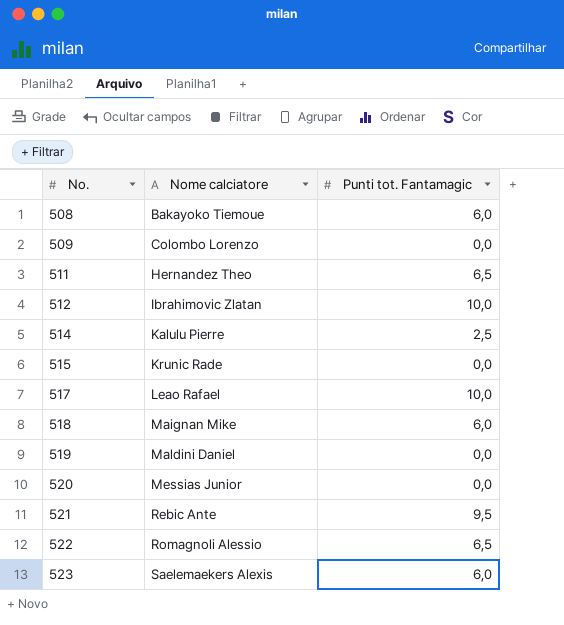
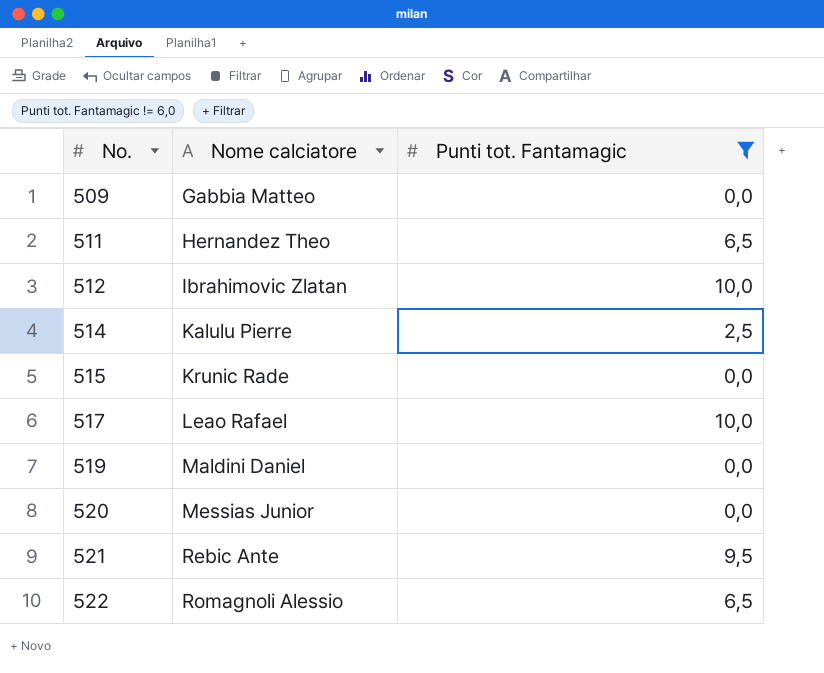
filter: none -> Punti tot. Fantamagic != 6,0
509 | Nome calciatore: Colombo Lorenzo -> Gabbia Matteo

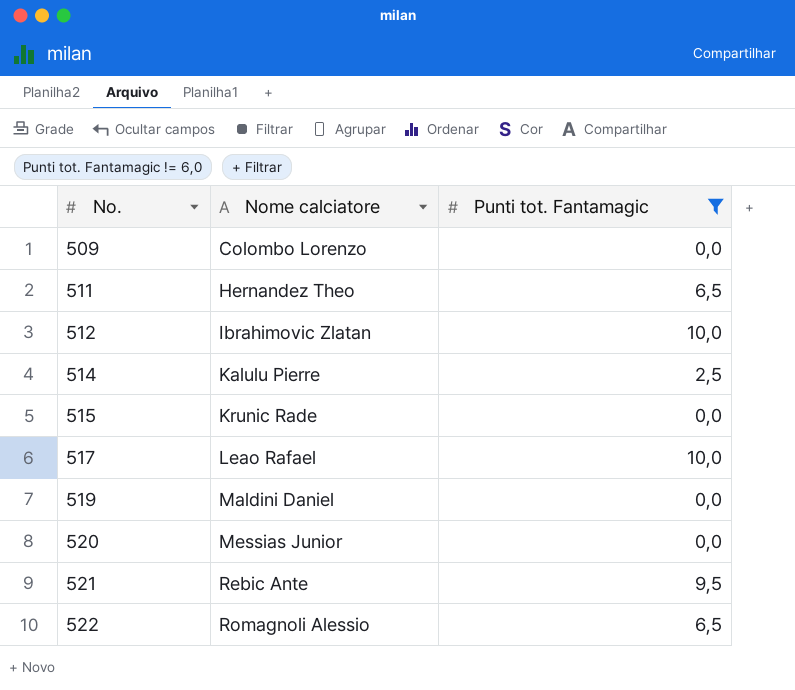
509 | Nome calciatore: Gabbia Matteo -> Colombo Lorenzo

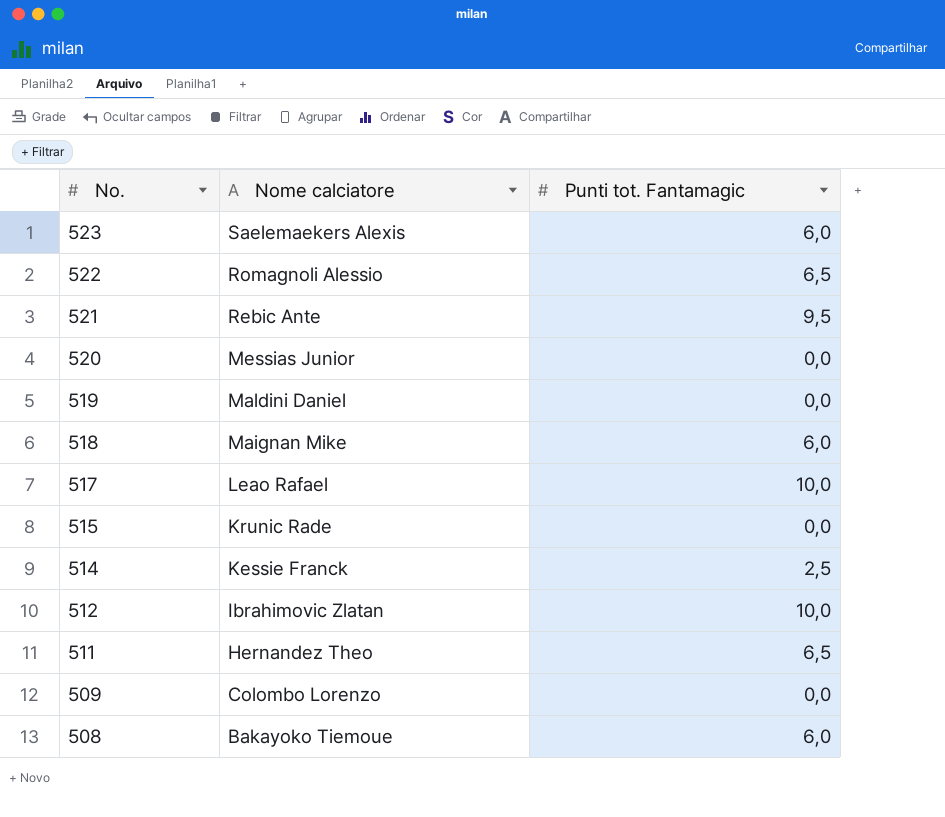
filter: Punti tot. Fantamagic != 6,0 -> none
row order: No. ascending -> No. descending
514 | Nome calciatore: Kalulu Pierre -> Kessie Franck

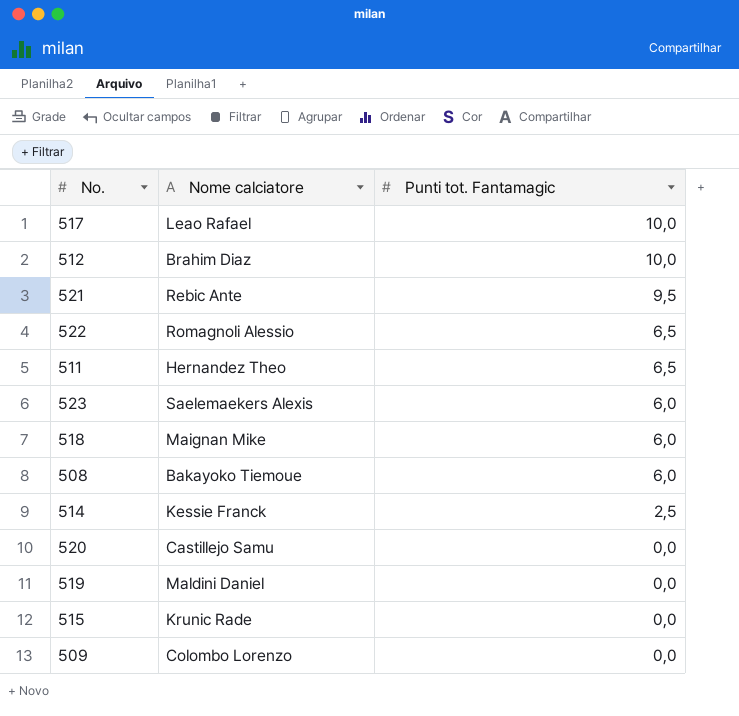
row order: No. descending -> Punti tot. Fantamagic descending
512 | Nome calciatore: Ibrahimovic Zlatan -> Brahim Diaz
520 | Nome calciatore: Messias Junior -> Castillejo Samu

